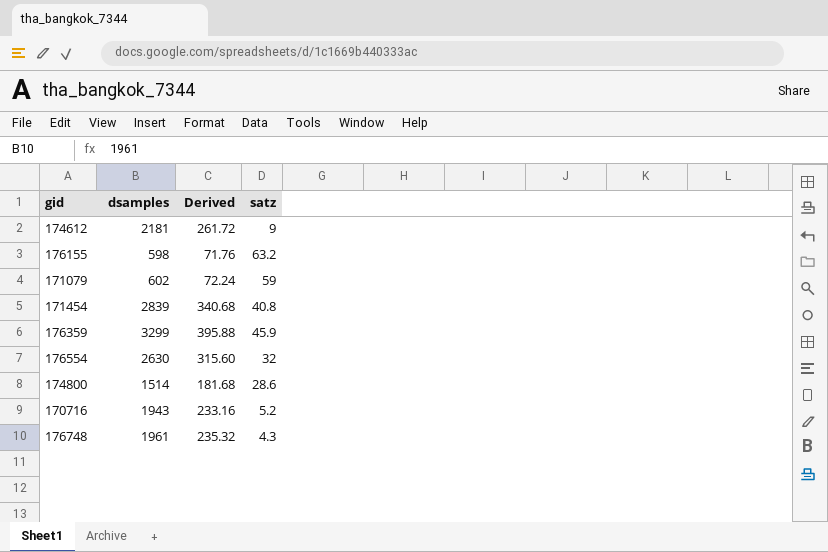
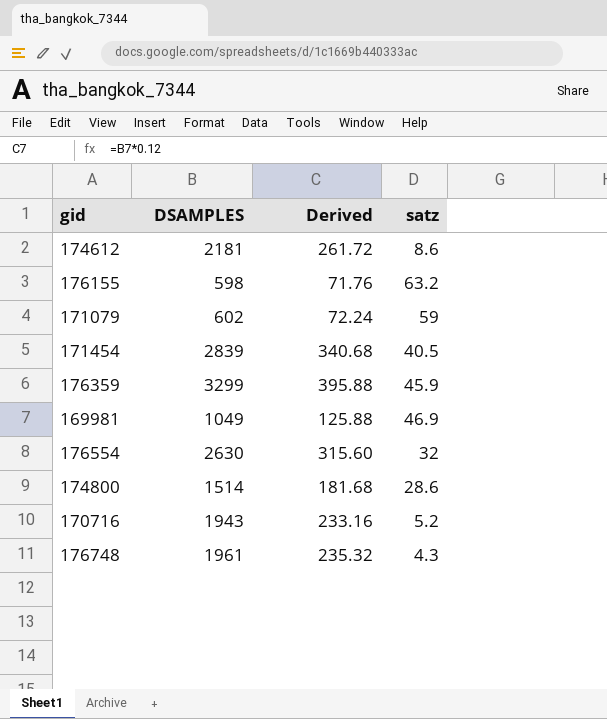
column name: dsamples -> DSAMPLES
174612 | satz: 9 -> 8.6
171454 | satz: 40.8 -> 40.5
row 169981: none -> 1049 | 125.88 | 46.9

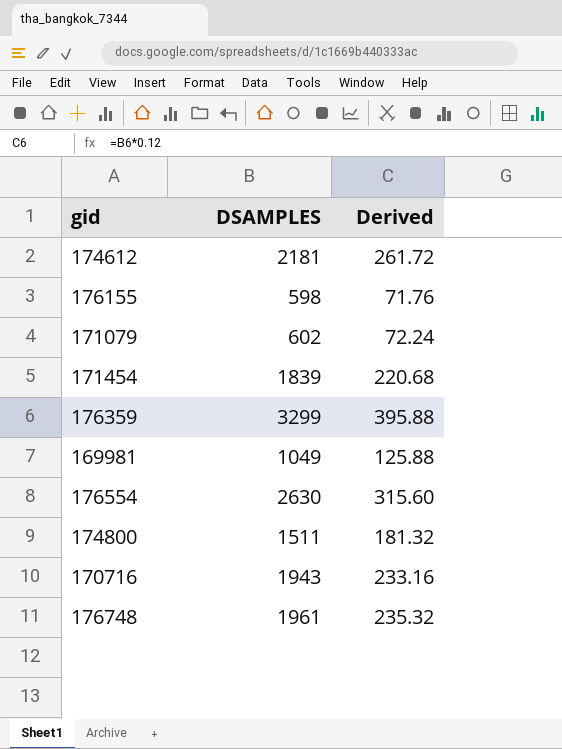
column satz | position: 4 -> none
171454 | DSAMPLES: 2839 -> 1839
171454 | Derived: 340.68 -> 220.68
174800 | DSAMPLES: 1514 -> 1511
174800 | Derived: 181.68 -> 181.32

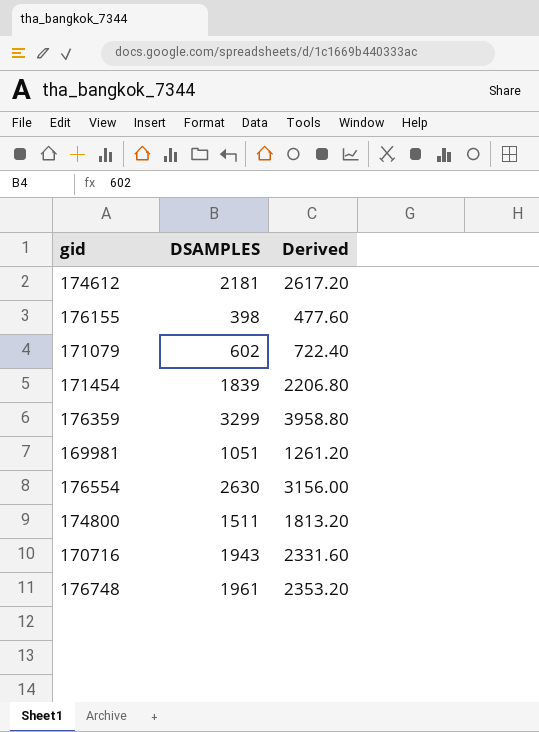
column Derived | formula: [DSAMPLES] * 0.12 -> [DSAMPLES] * 1.2
176155 | DSAMPLES: 598 -> 398
169981 | DSAMPLES: 1049 -> 1051

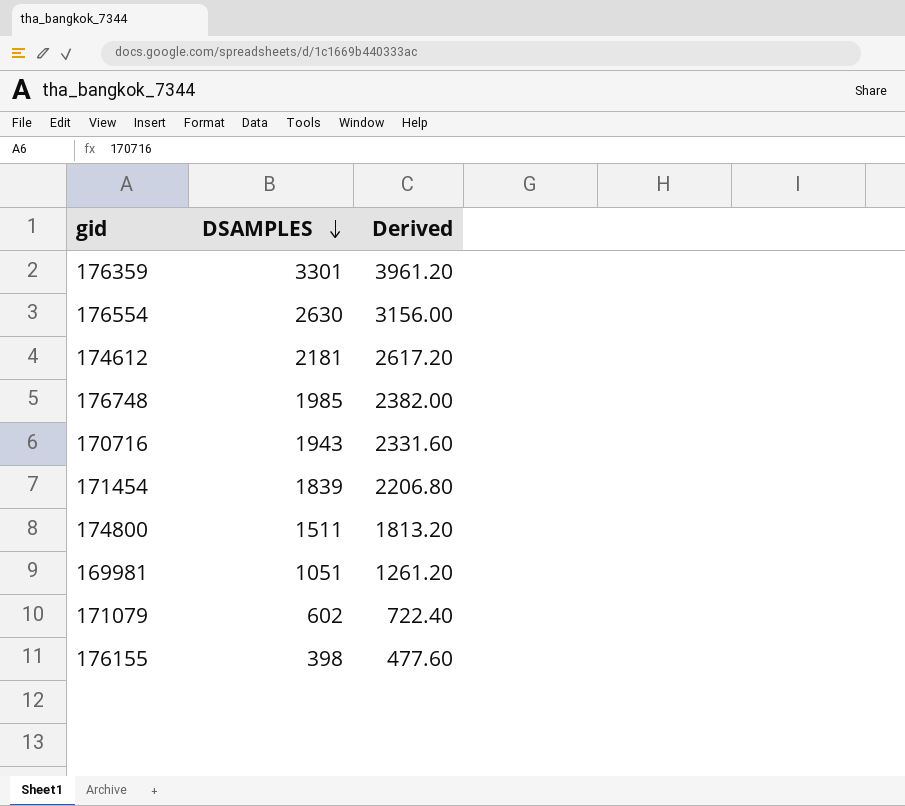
row order: none -> DSAMPLES descending
176359 | DSAMPLES: 3299 -> 3301
176359 | Derived: 3958.80 -> 3961.20
176748 | DSAMPLES: 1961 -> 1985
176748 | Derived: 2353.20 -> 2382.00

